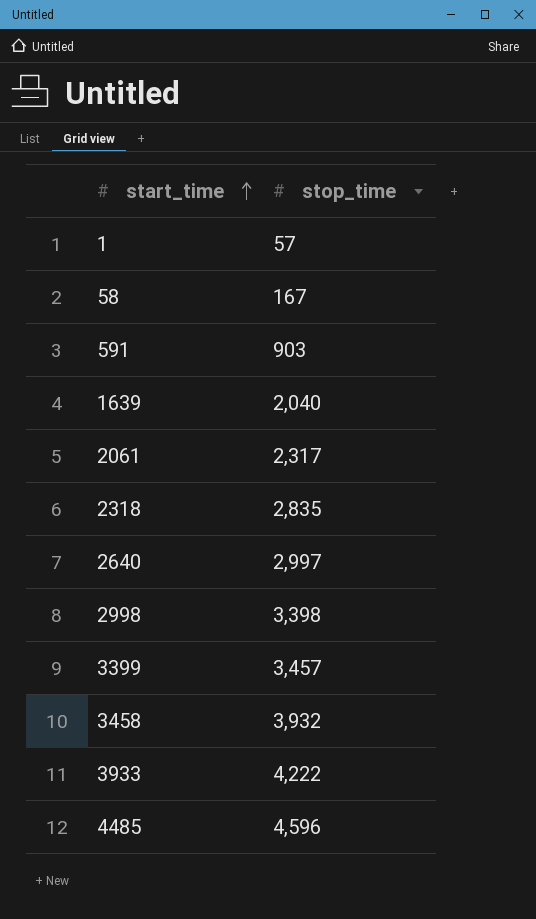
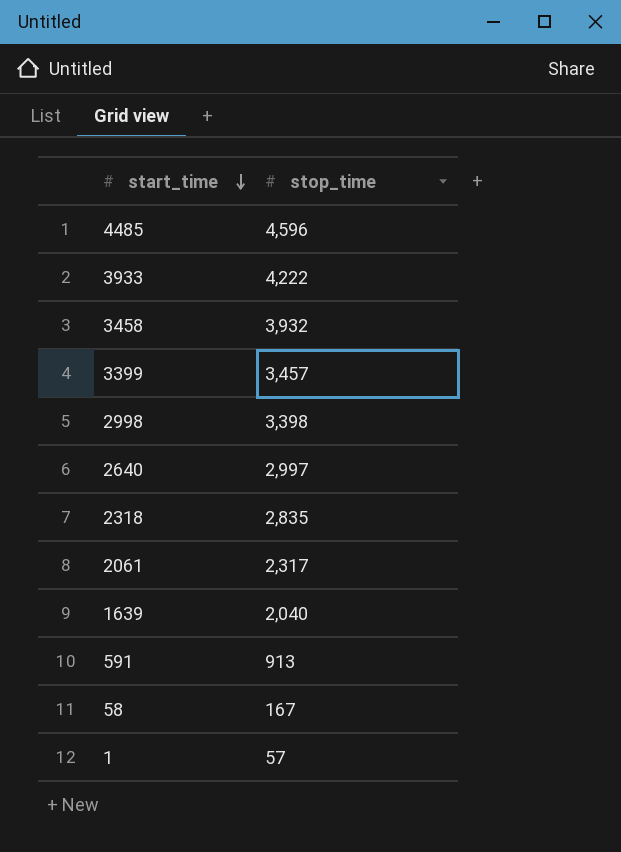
row order: start_time ascending -> start_time descending
591 | stop_time: 903 -> 913

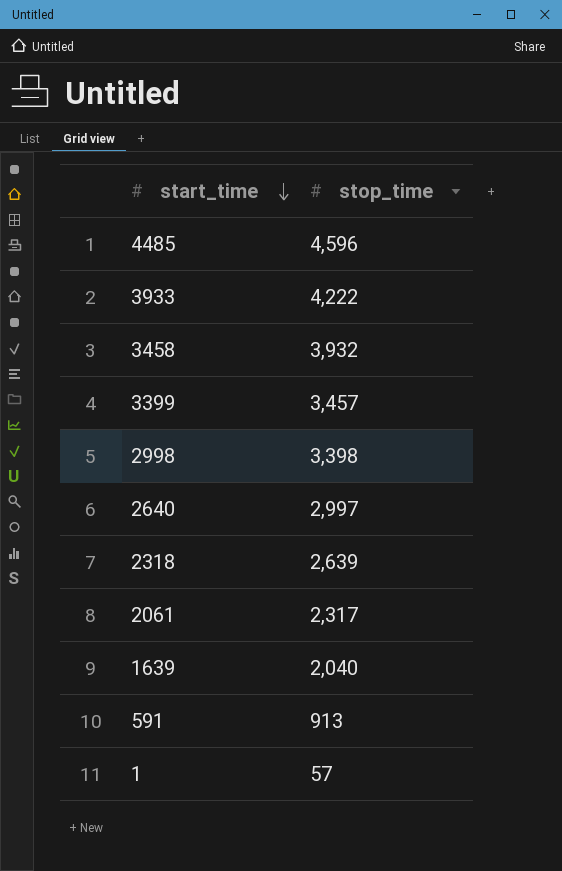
row 58: 167 -> none
2318 | stop_time: 2,835 -> 2,639

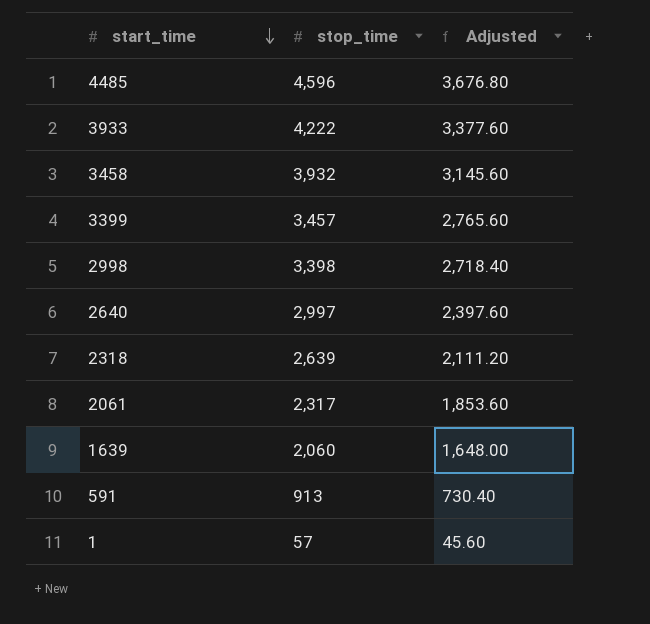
column Adjusted | formula: none -> [stop_time] * 0.8
1639 | stop_time: 2,040 -> 2,060

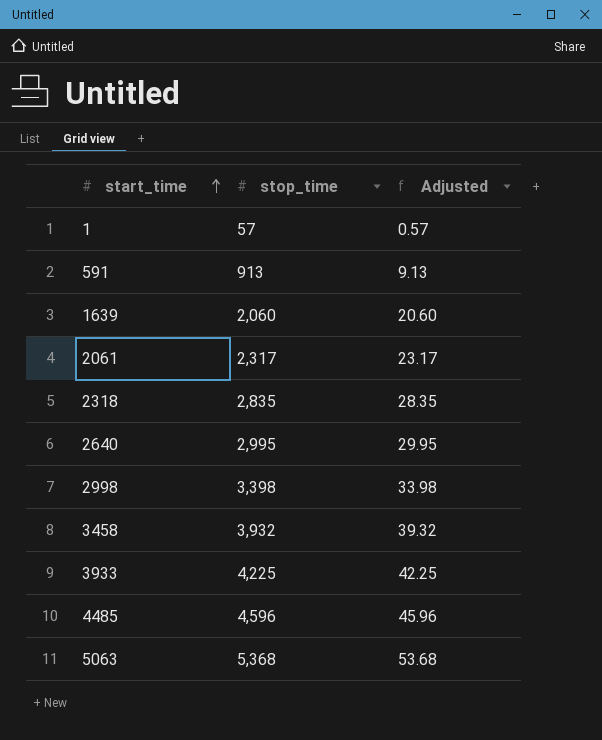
row order: start_time descending -> start_time ascending
column Adjusted | formula: [stop_time] * 0.8 -> [stop_time] * 0.01
row 3399: 3,457 | 2,765.60 -> none
2318 | stop_time: 2,639 -> 2,835
2640 | stop_time: 2,997 -> 2,995
3933 | stop_time: 4,222 -> 4,225
row 5063: none -> 5,368 | 53.68

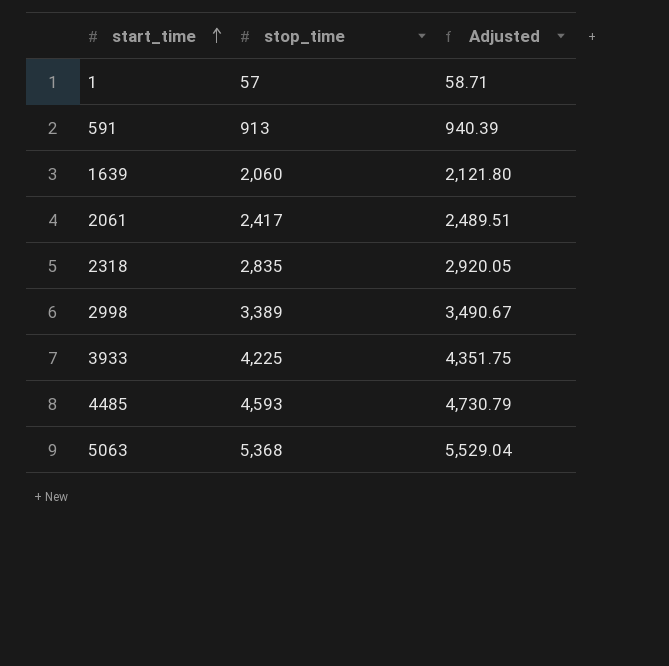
column Adjusted | formula: [stop_time] * 0.01 -> [stop_time] * 1.03
row 2640: 2,995 | 29.95 -> none
row 3458: 3,932 | 39.32 -> none
2061 | stop_time: 2,317 -> 2,417
2998 | stop_time: 3,398 -> 3,389
4485 | stop_time: 4,596 -> 4,593

